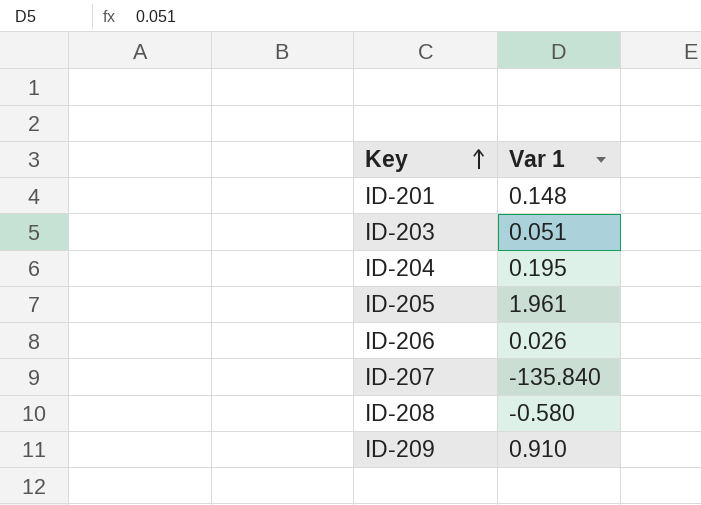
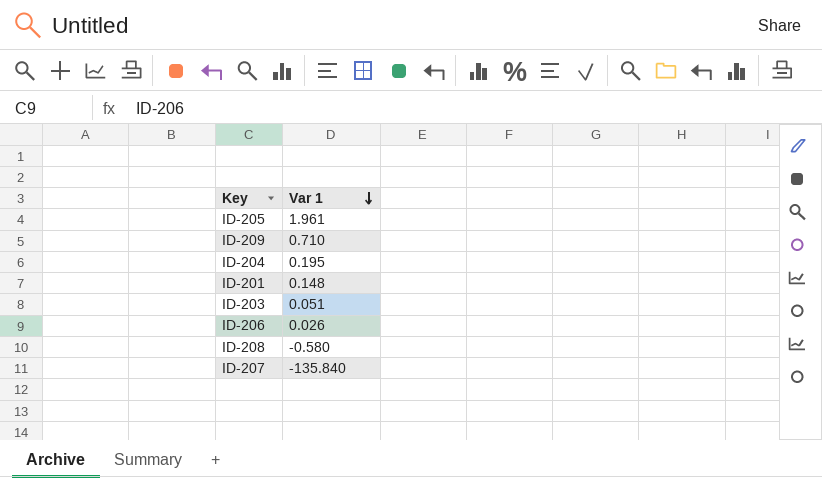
row order: Key ascending -> Var 1 descending
ID-209 | Var 1: 0.910 -> 0.710

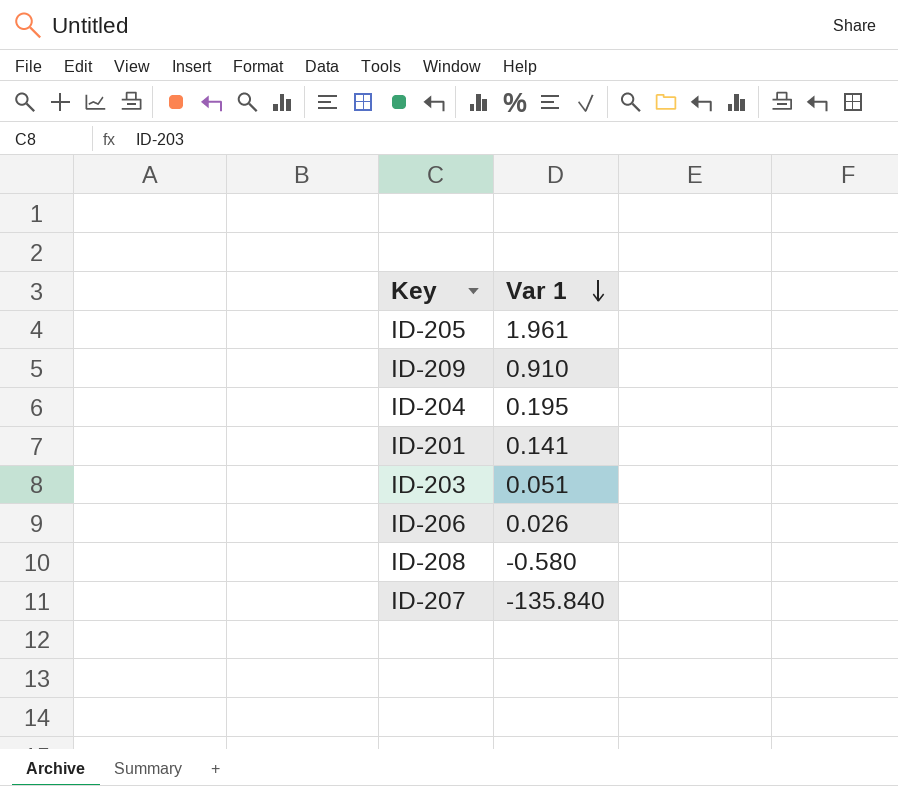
ID-209 | Var 1: 0.710 -> 0.910
ID-201 | Var 1: 0.148 -> 0.141

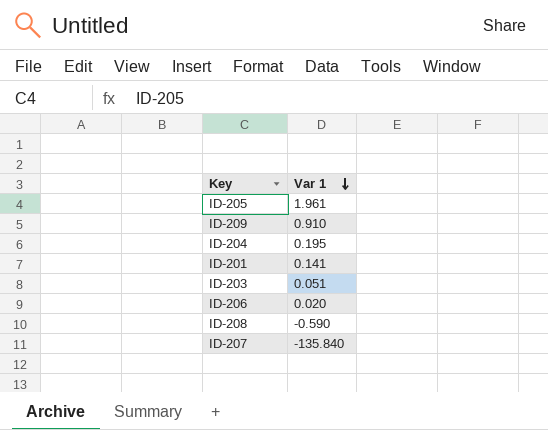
ID-206 | Var 1: 0.026 -> 0.020
ID-208 | Var 1: -0.580 -> -0.590

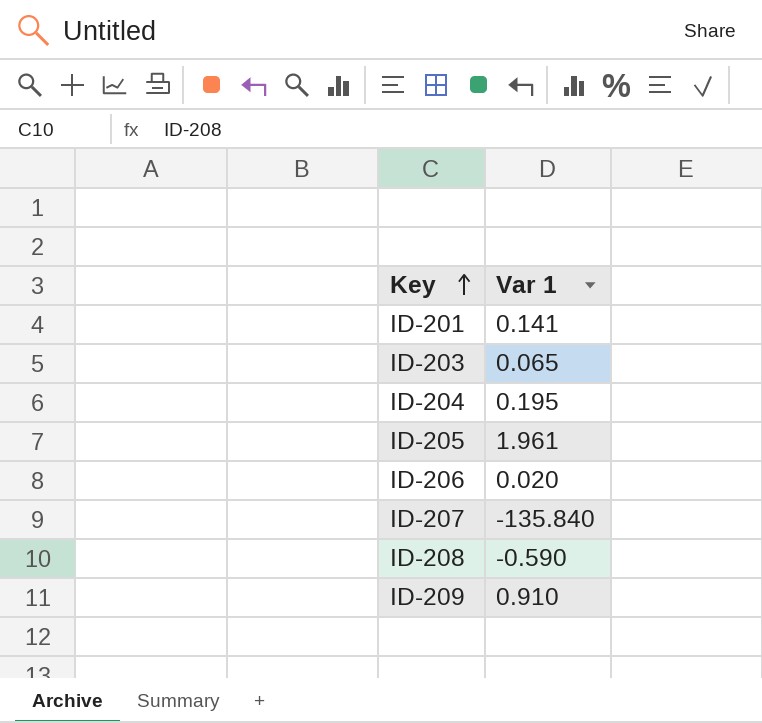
row order: Var 1 descending -> Key ascending
ID-203 | Var 1: 0.051 -> 0.065

